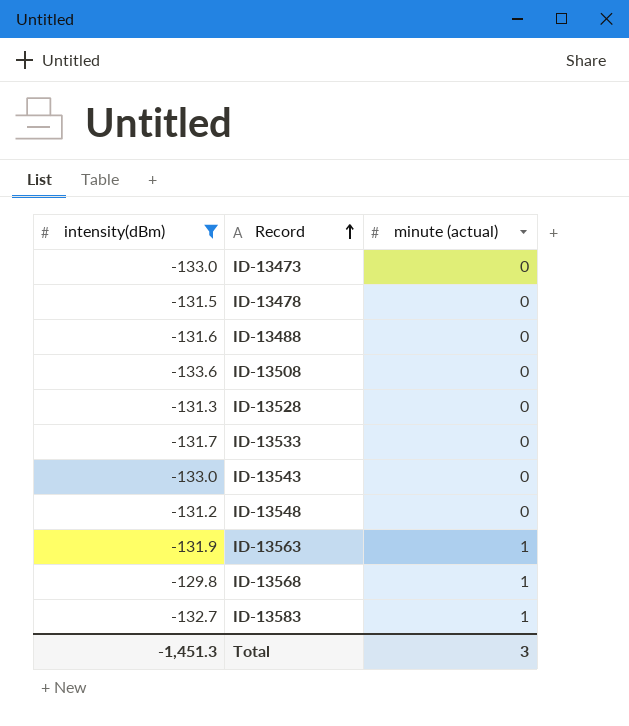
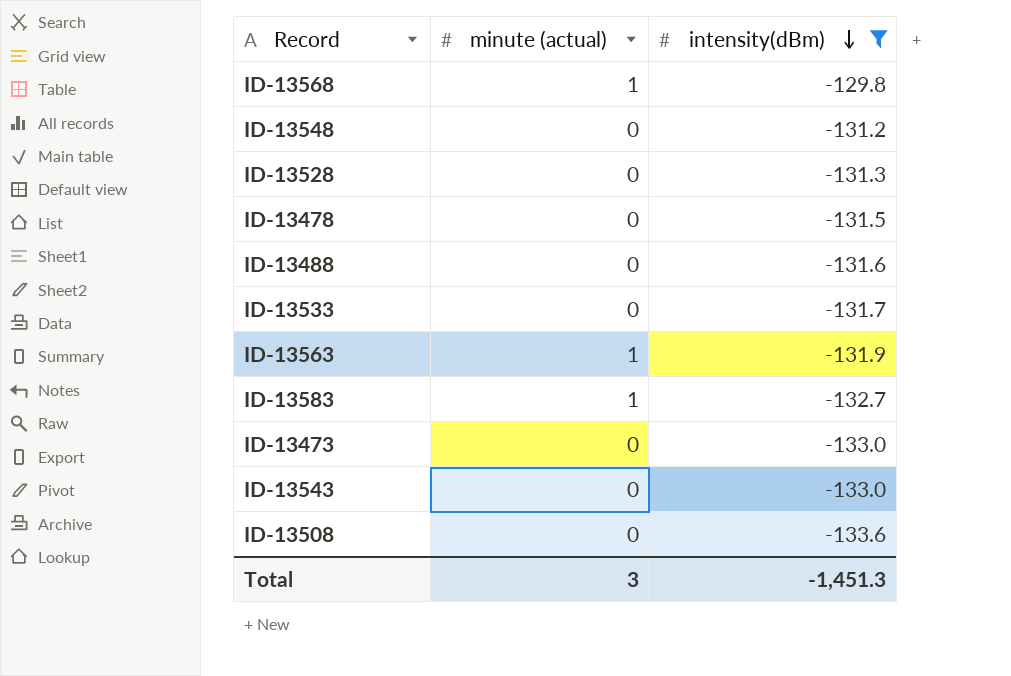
row order: Record ascending -> intensity(dBm) descending
column intensity(dBm) | position: 1 -> 3

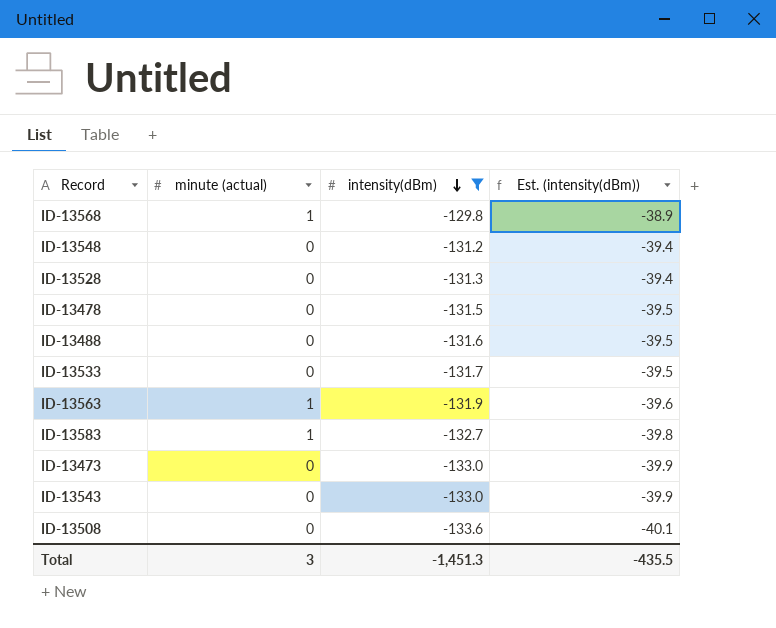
column Est. (intensity(dBm)) | formula: none -> [intensity(dBm)] * 0.3

